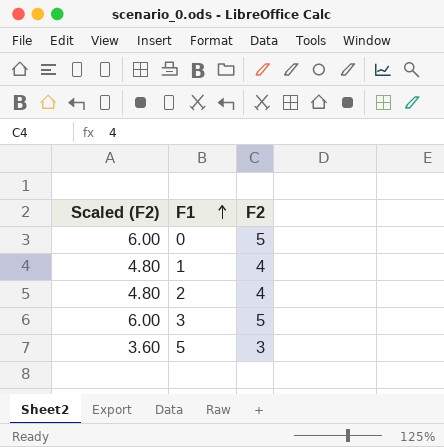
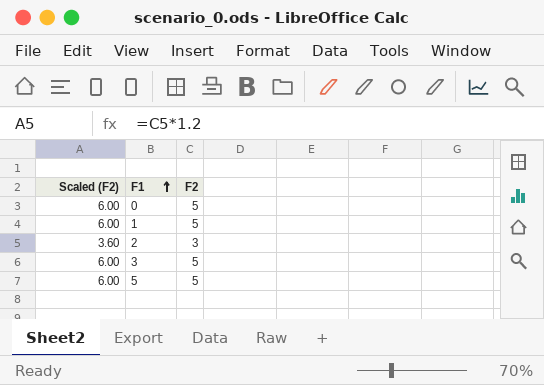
1 | Scaled (F2): 4.80 -> 6.00
1 | F2: 4 -> 5
2 | Scaled (F2): 4.80 -> 3.60
2 | F2: 4 -> 3
5 | Scaled (F2): 3.60 -> 6.00
5 | F2: 3 -> 5

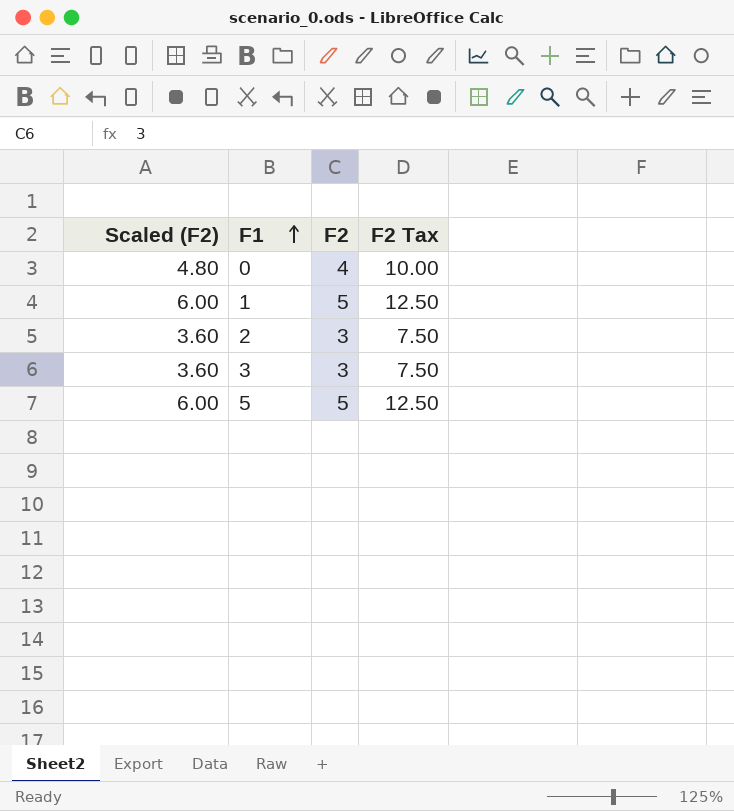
column F2 Tax | formula: none -> [F2] * 2.5
0 | Scaled (F2): 6.00 -> 4.80
0 | F2: 5 -> 4
3 | Scaled (F2): 6.00 -> 3.60
3 | F2: 5 -> 3

